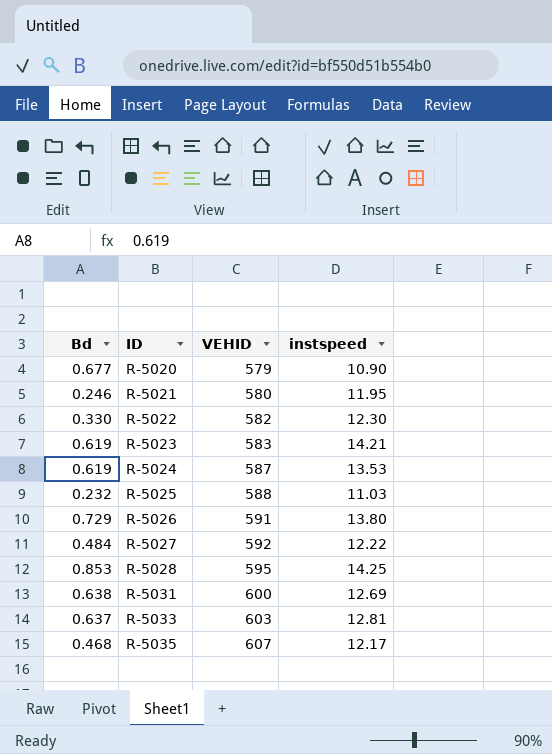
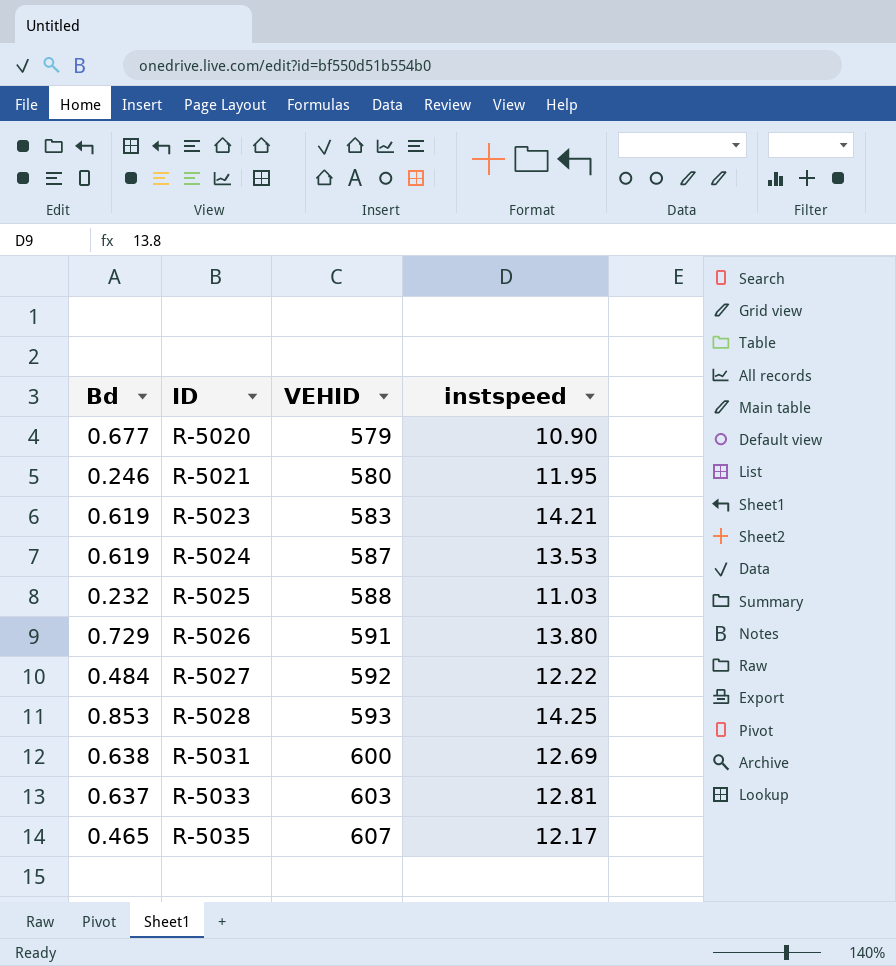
row R-5022: 0.330 | 582 | 12.30 -> none
R-5028 | VEHID: 595 -> 593
R-5035 | Bd: 0.468 -> 0.465

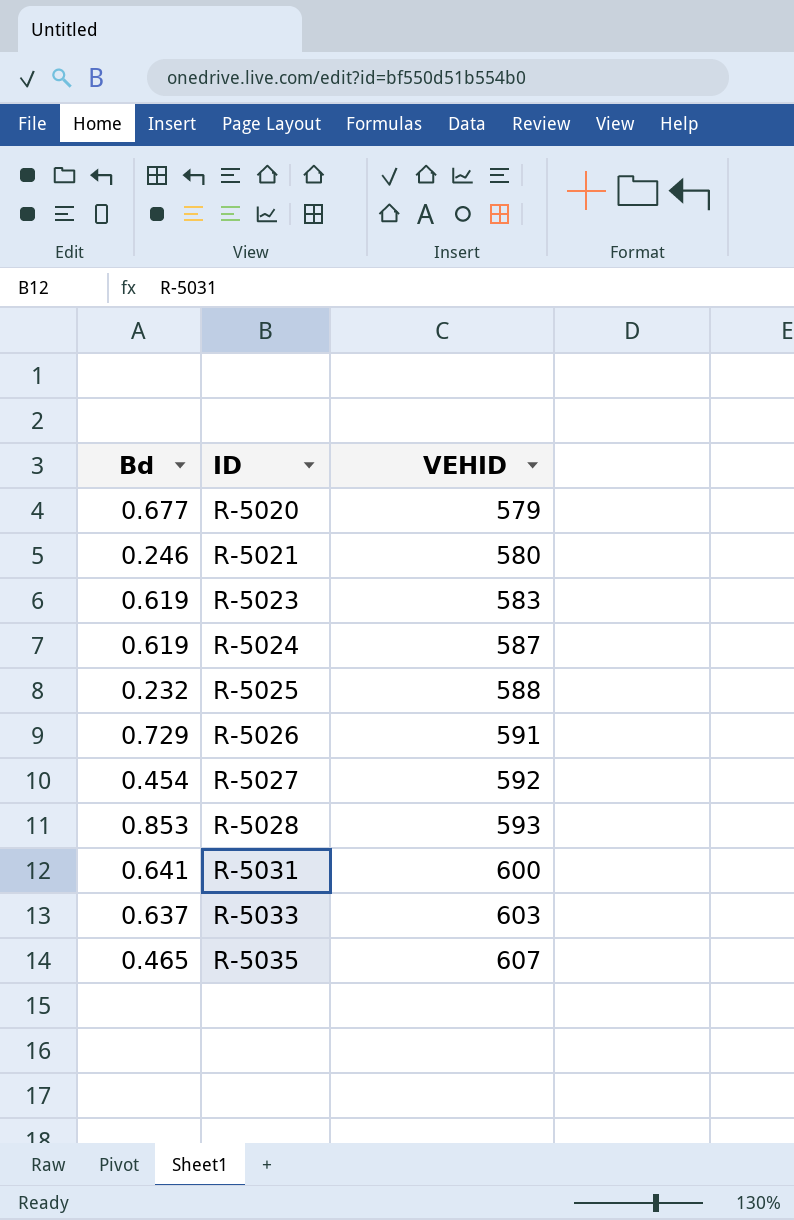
column instspeed | position: 4 -> none
R-5027 | Bd: 0.484 -> 0.454
R-5031 | Bd: 0.638 -> 0.641

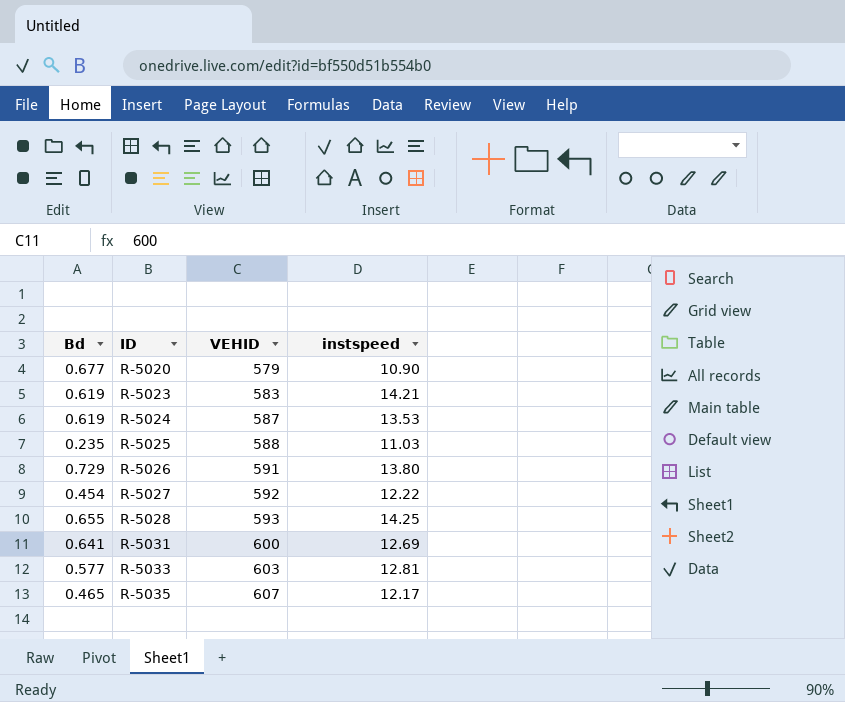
column instspeed | position: none -> 4
row R-5021: 0.246 | 580 -> none
R-5025 | Bd: 0.232 -> 0.235
R-5028 | Bd: 0.853 -> 0.655
R-5033 | Bd: 0.637 -> 0.577

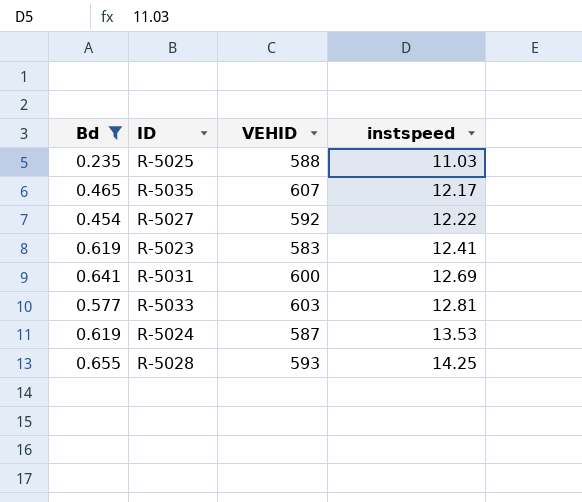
filter: none -> Bd <= 0.655
row order: ID ascending -> instspeed ascending
R-5023 | instspeed: 14.21 -> 12.41

